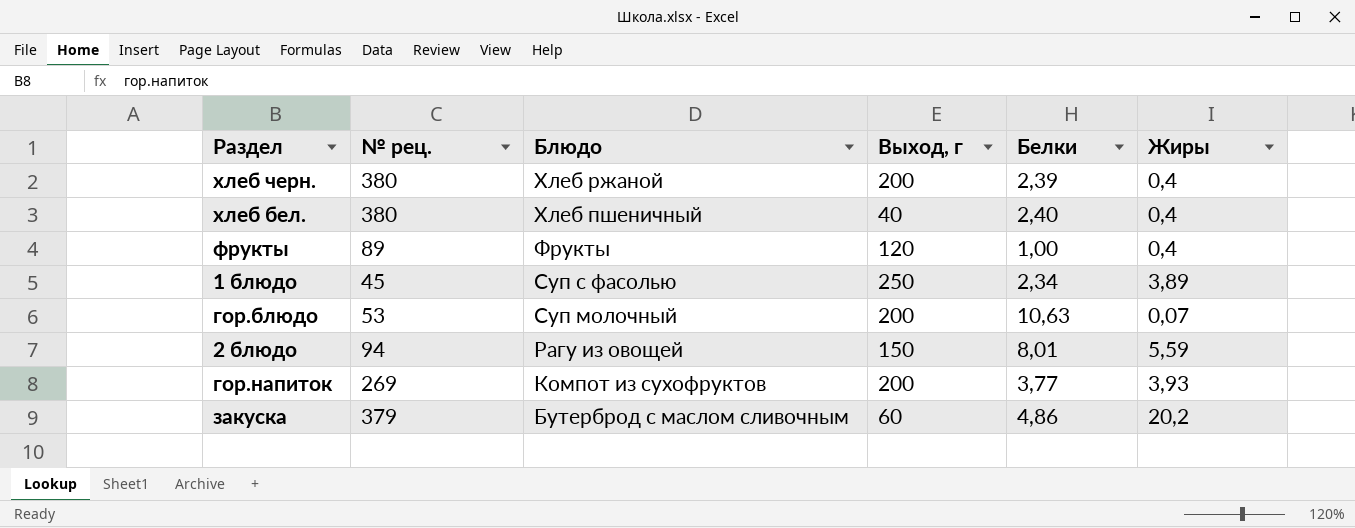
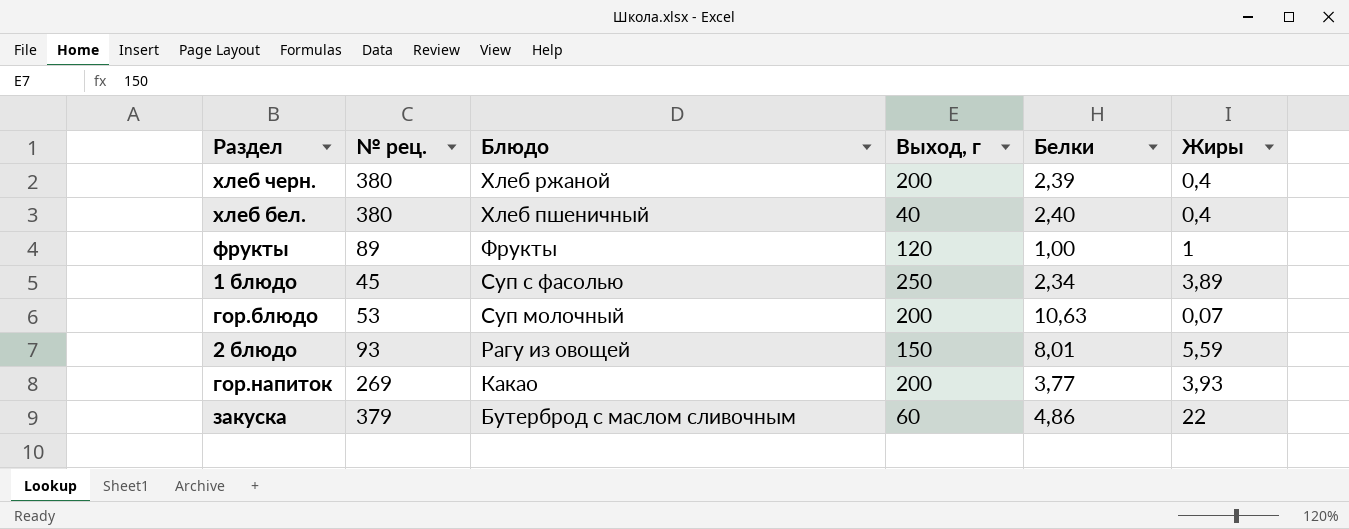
фрукты | Жиры: 0,4 -> 1
2 блюдо | № рец.: 94 -> 93
гор.напиток | Блюдо: Компот из сухофруктов -> Какао
закуска | Жиры: 20,2 -> 22

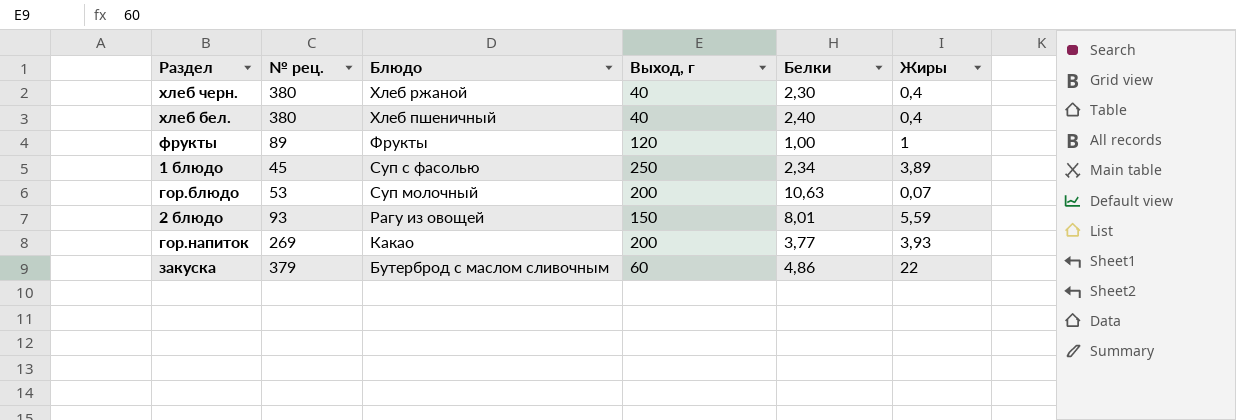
хлеб черн. | Выход, г: 200 -> 40
хлеб черн. | Белки: 2,39 -> 2,30

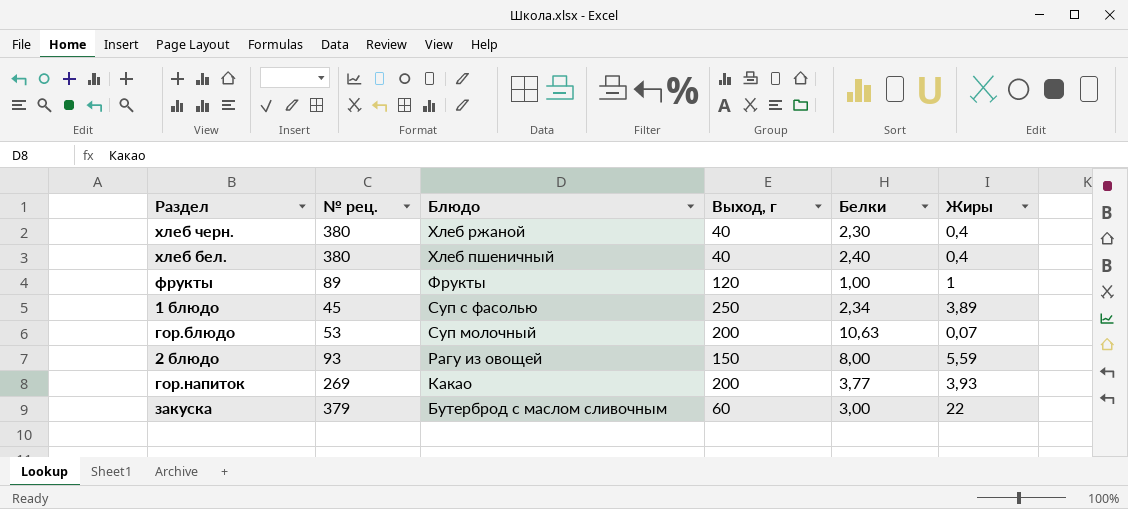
2 блюдо | Белки: 8,01 -> 8,00
закуска | Белки: 4,86 -> 3,00

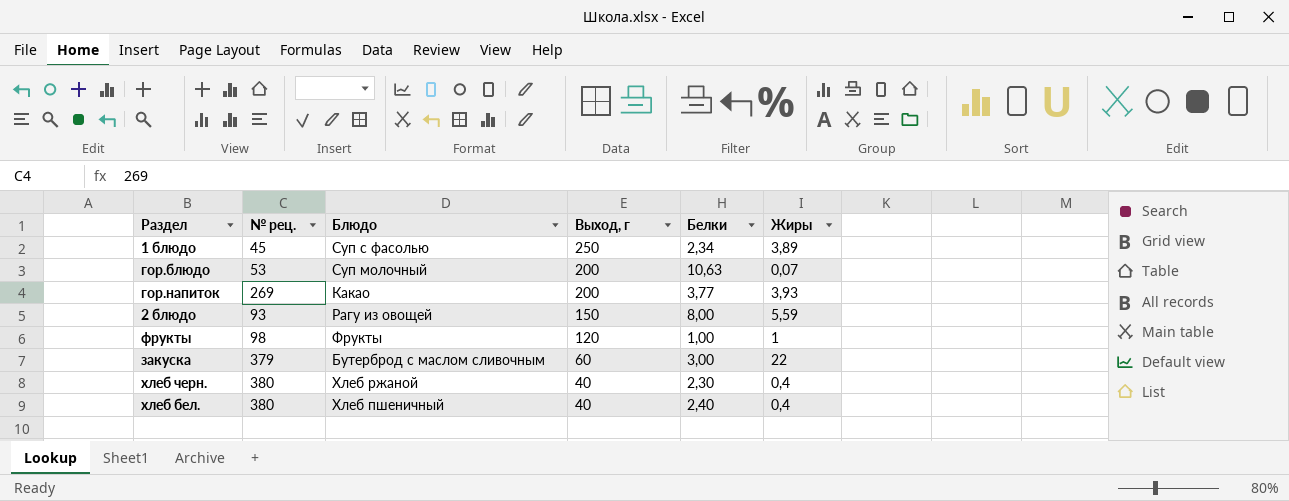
row order: Блюдо descending -> Выход, г descending
фрукты | № рец.: 89 -> 98

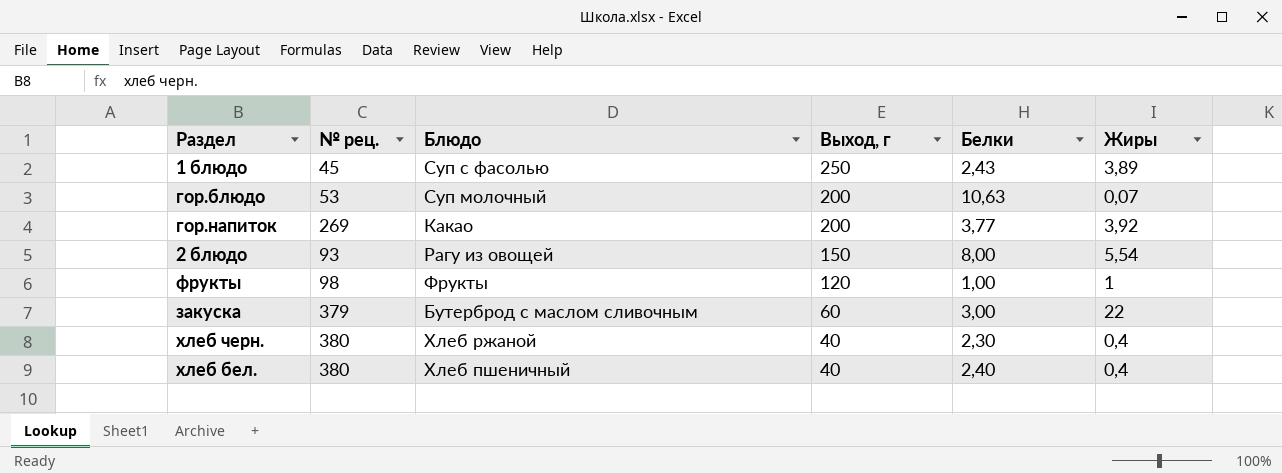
1 блюдо | Белки: 2,34 -> 2,43
гор.напиток | Жиры: 3,93 -> 3,92
2 блюдо | Жиры: 5,59 -> 5,54

